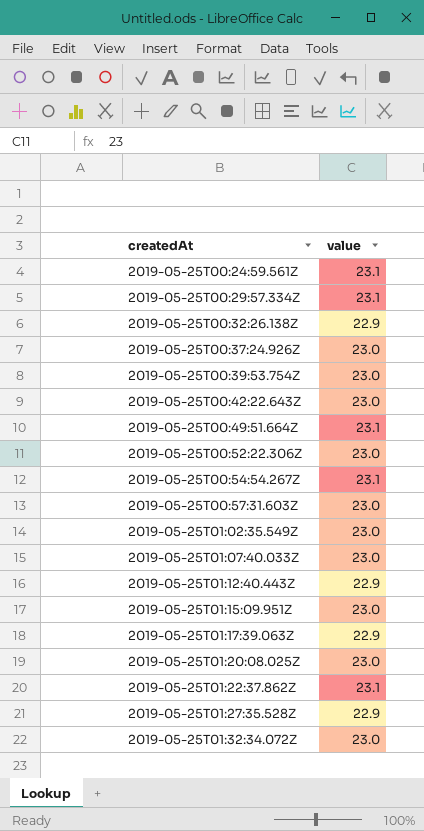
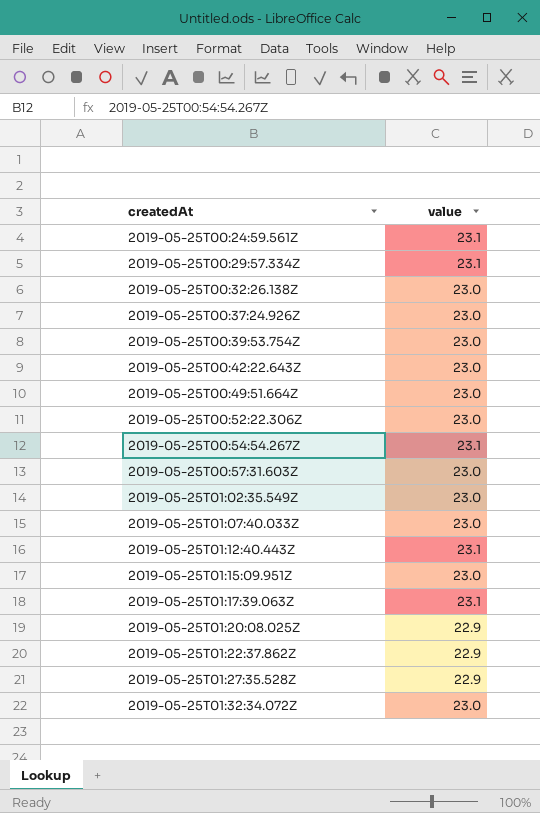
2019-05-25T00:32:26.138Z | value: 22.9 -> 23.0
2019-05-25T00:49:51.664Z | value: 23.1 -> 23.0
2019-05-25T01:12:40.443Z | value: 22.9 -> 23.1
2019-05-25T01:17:39.063Z | value: 22.9 -> 23.1
2019-05-25T01:20:08.025Z | value: 23.0 -> 22.9
2019-05-25T01:22:37.862Z | value: 23.1 -> 22.9

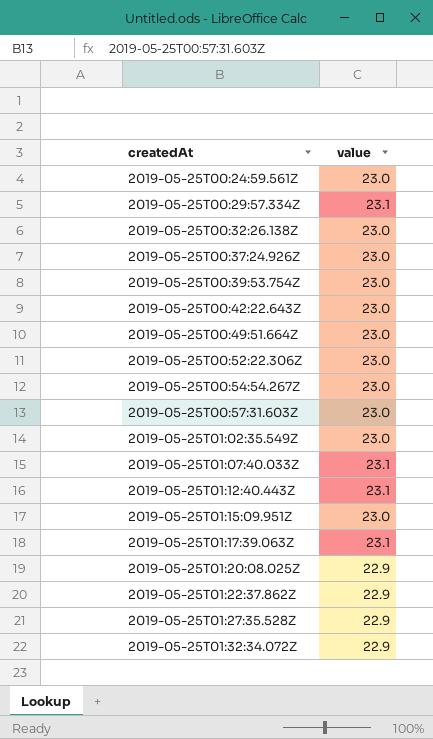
2019-05-25T00:24:59.561Z | value: 23.1 -> 23.0
2019-05-25T00:54:54.267Z | value: 23.1 -> 23.0
2019-05-25T01:07:40.033Z | value: 23.0 -> 23.1
2019-05-25T01:32:34.072Z | value: 23.0 -> 22.9

